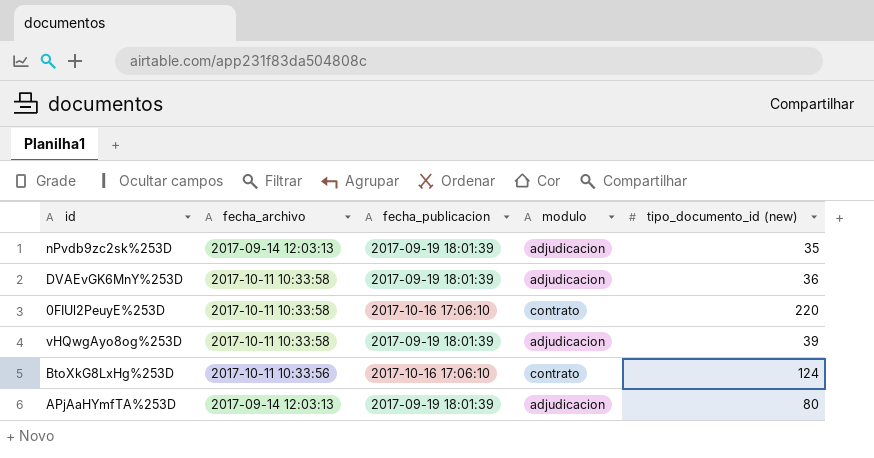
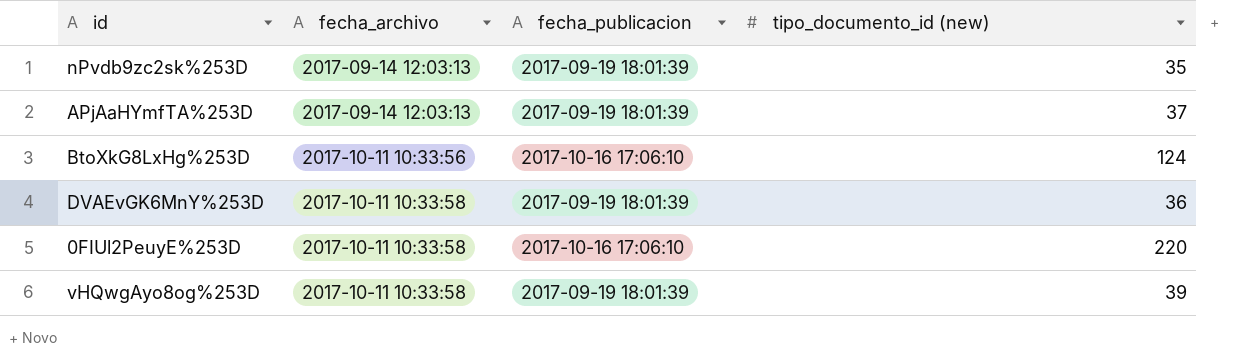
row order: none -> fecha_archivo ascending
column modulo | position: 4 -> none
APjAaHYmfTA%253D | tipo_documento_id (new): 80 -> 37

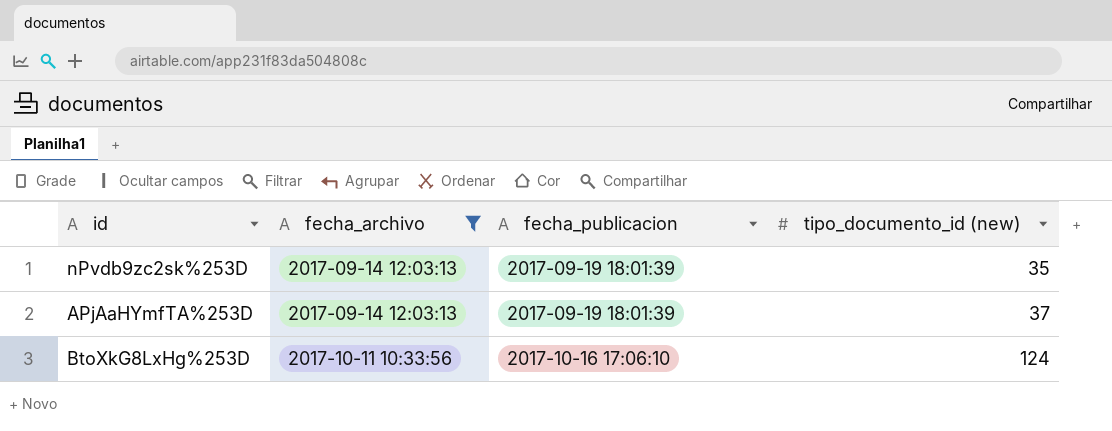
filter: none -> fecha_archivo != 2017-10-11 10:33:58

